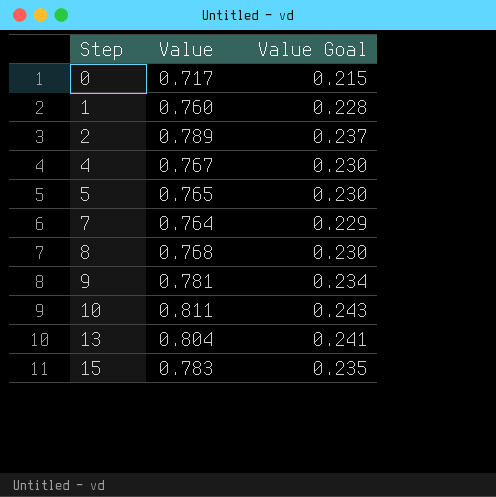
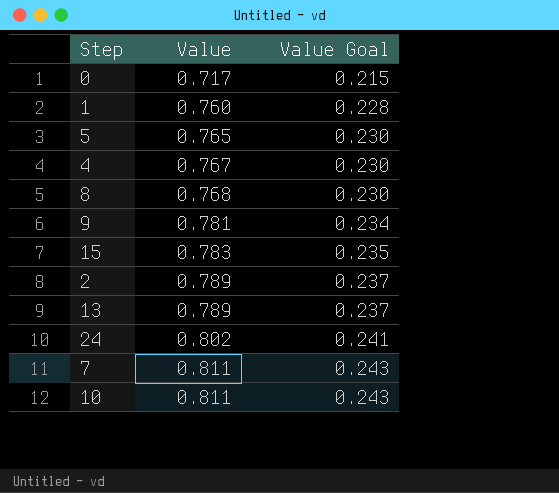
row order: Step ascending -> Value ascending
13 | Value: 0.804 -> 0.789
13 | Value Goal: 0.241 -> 0.237
row 24: none -> 0.802 | 0.241
7 | Value: 0.764 -> 0.811
7 | Value Goal: 0.229 -> 0.243

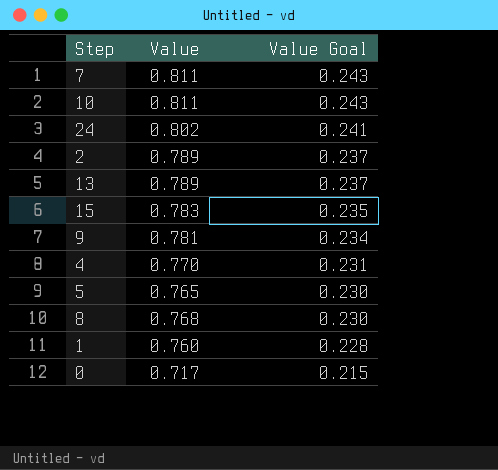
row order: Value ascending -> Value Goal descending
4 | Value: 0.767 -> 0.770
4 | Value Goal: 0.230 -> 0.231

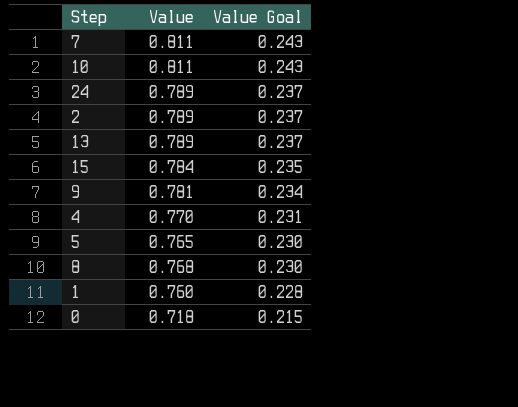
24 | Value: 0.802 -> 0.789
24 | Value Goal: 0.241 -> 0.237
15 | Value: 0.783 -> 0.784
0 | Value: 0.717 -> 0.718

